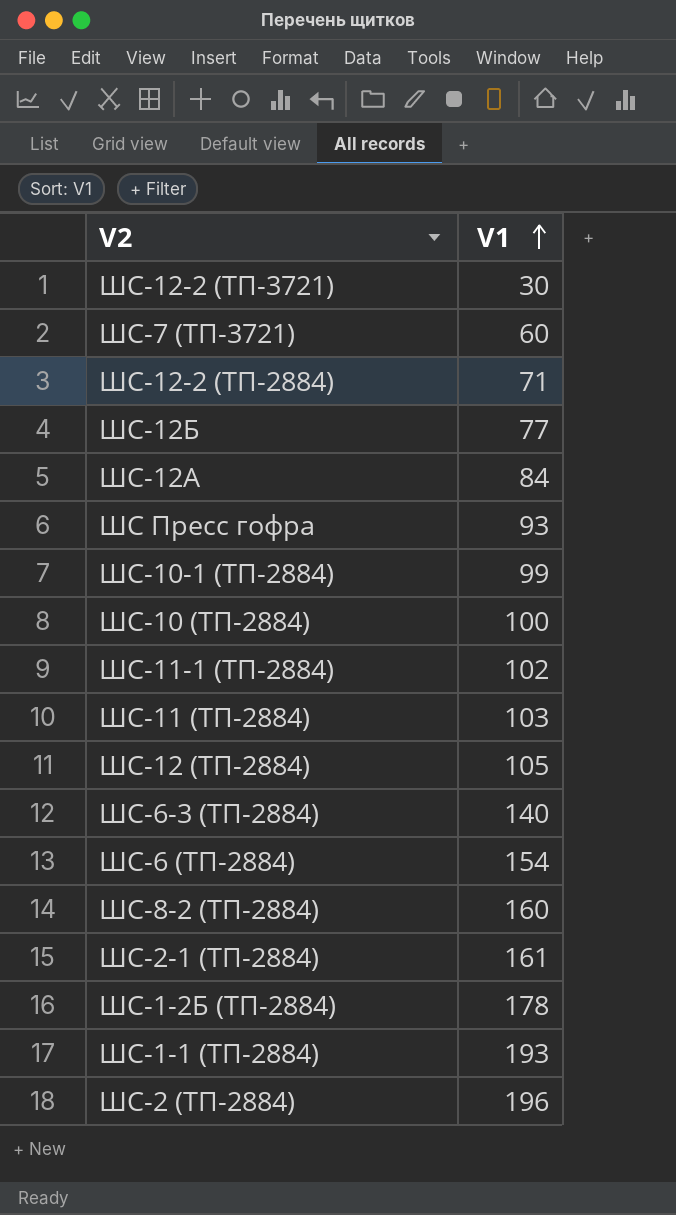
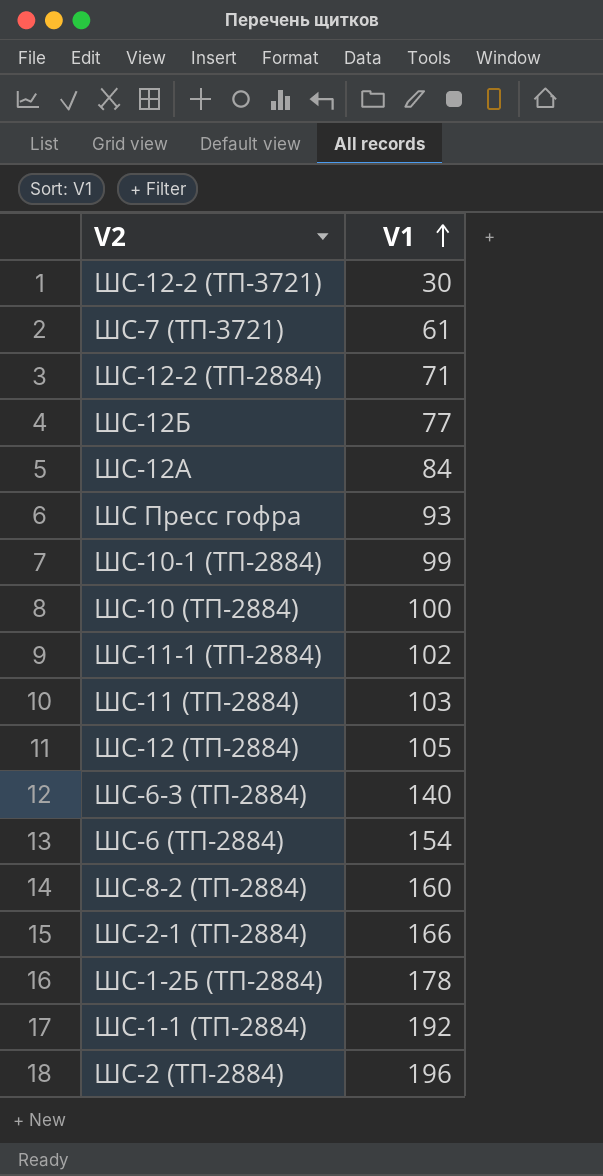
ШС-7 (ТП-3721) | V1: 60 -> 61
ШС-2-1 (ТП-2884) | V1: 161 -> 166
ШС-1-1 (ТП-2884) | V1: 193 -> 192

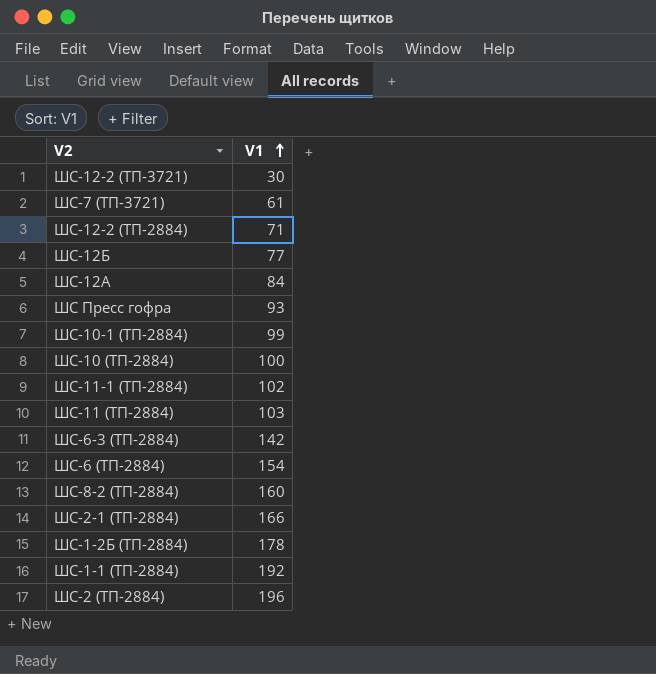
row ШС-12 (ТП-2884): 105 -> none
ШС-6-3 (ТП-2884) | V1: 140 -> 142

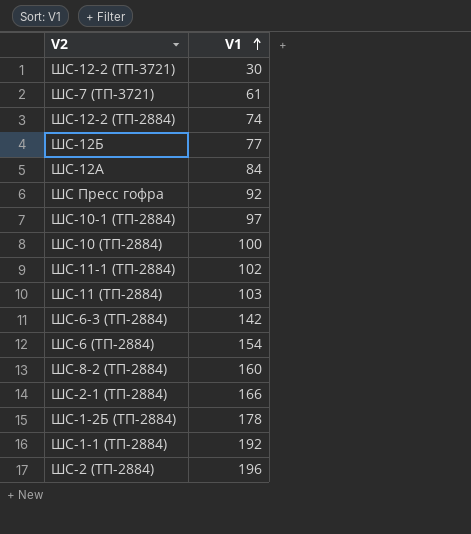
ШС-12-2 (ТП-2884) | V1: 71 -> 74
ШС Пресс гофра | V1: 93 -> 92
ШС-10-1 (ТП-2884) | V1: 99 -> 97

